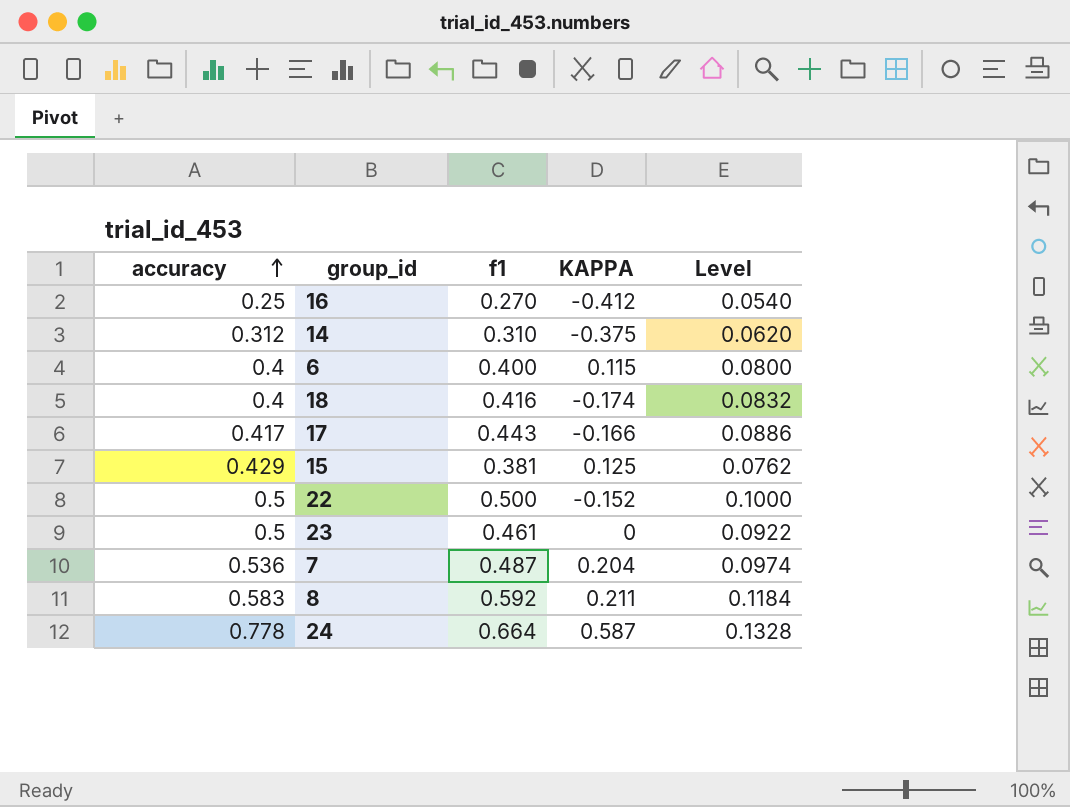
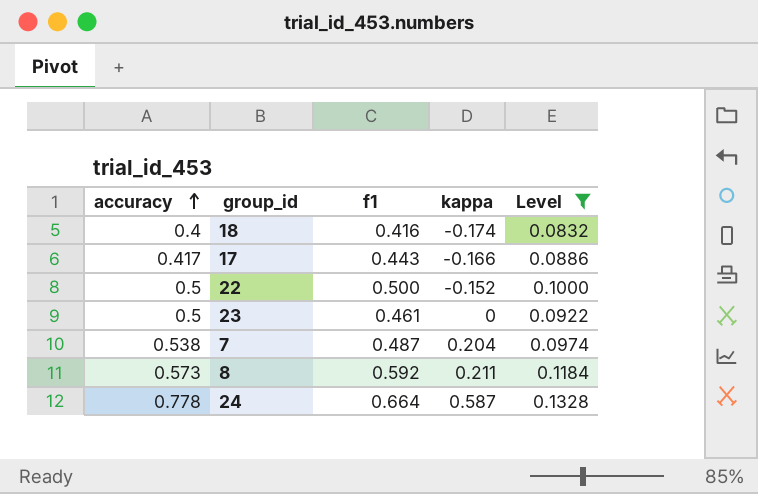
filter: none -> Level >= 0.0832
column name: KAPPA -> kappa
7 | accuracy: 0.536 -> 0.538
8 | accuracy: 0.583 -> 0.573

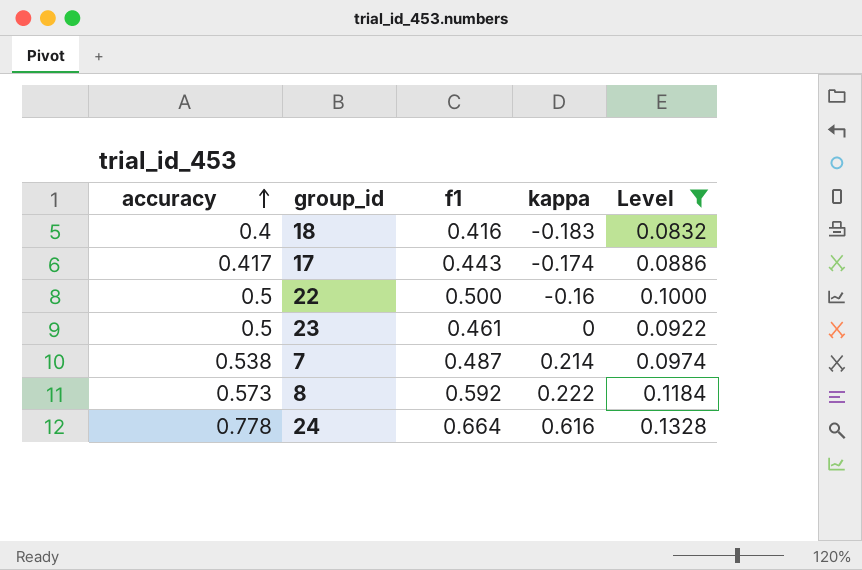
18 | kappa: -0.174 -> -0.183
17 | kappa: -0.166 -> -0.174
22 | kappa: -0.152 -> -0.16
7 | kappa: 0.204 -> 0.214
8 | kappa: 0.211 -> 0.222
24 | kappa: 0.587 -> 0.616

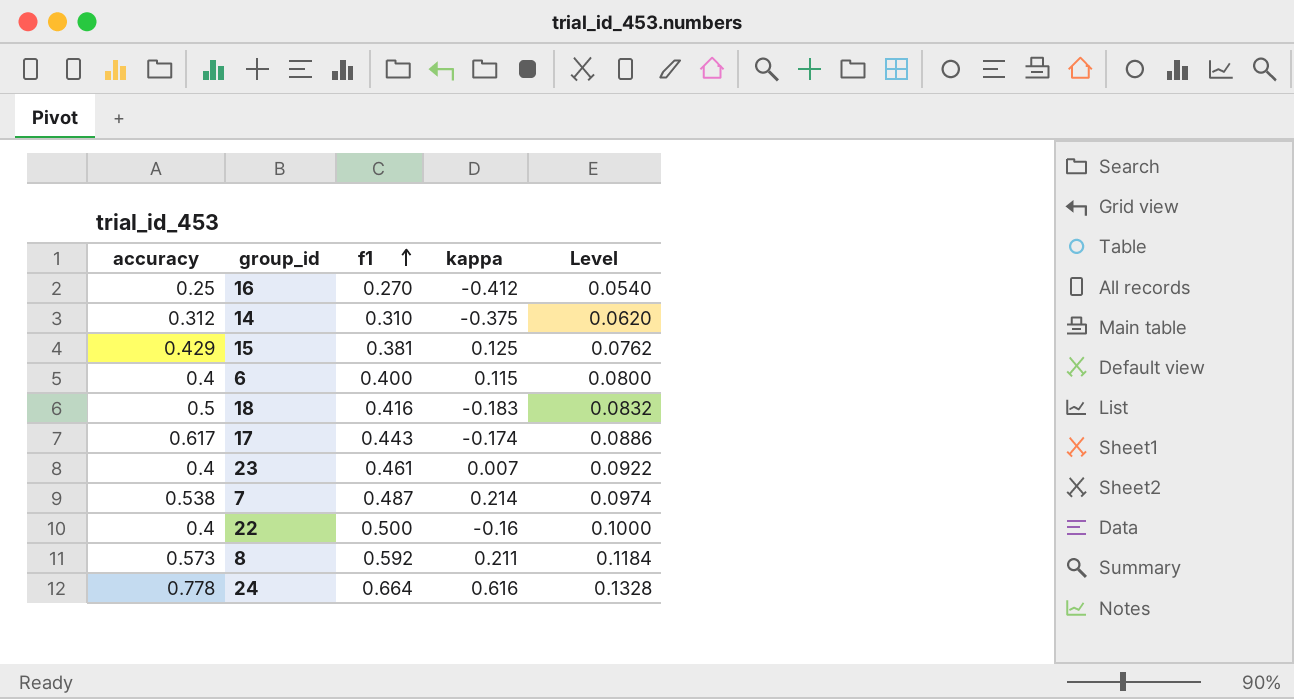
filter: Level >= 0.0832 -> none
row order: accuracy ascending -> f1 ascending
18 | accuracy: 0.4 -> 0.5
17 | accuracy: 0.417 -> 0.617
23 | accuracy: 0.5 -> 0.4
23 | kappa: 0 -> 0.007
22 | accuracy: 0.5 -> 0.4
8 | kappa: 0.222 -> 0.211

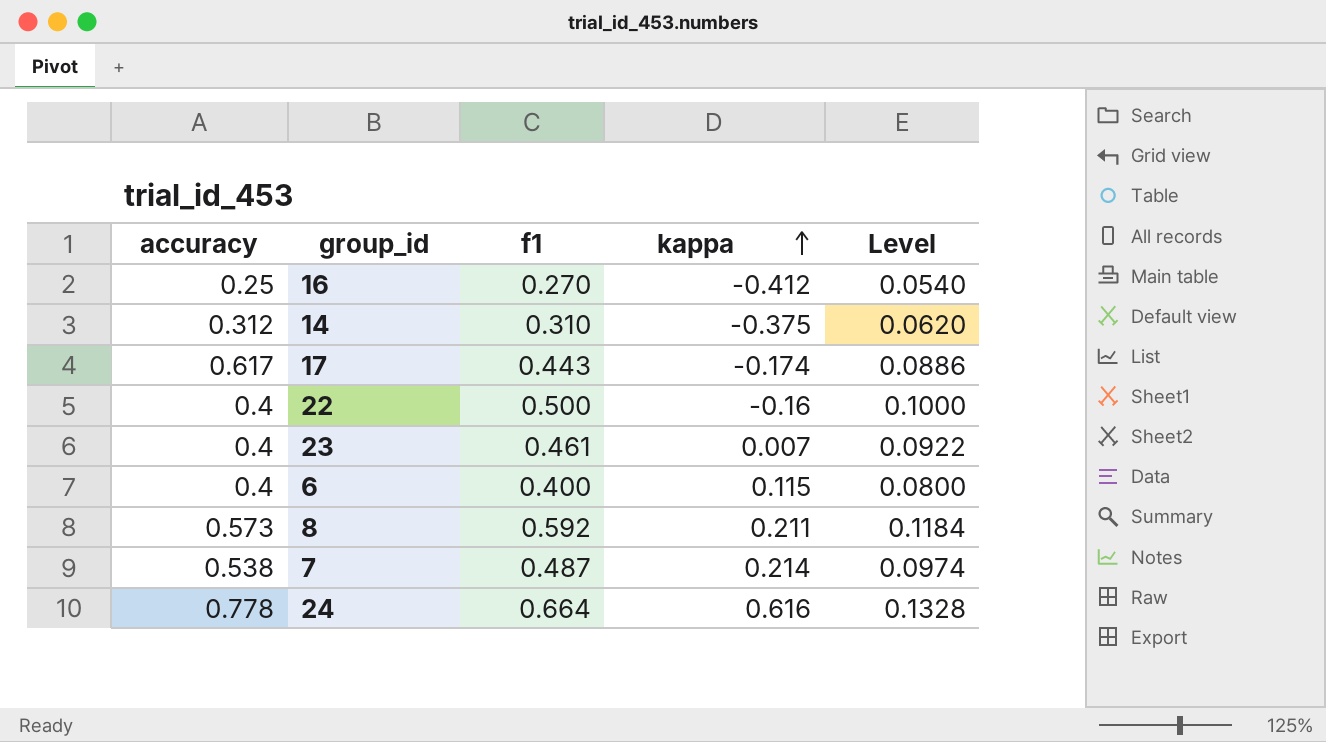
row order: f1 ascending -> kappa ascending
row 15: 0.429 | 0.381 | 0.125 | 0.0762 -> none
row 18: 0.5 | 0.416 | -0.183 | 0.0832 -> none

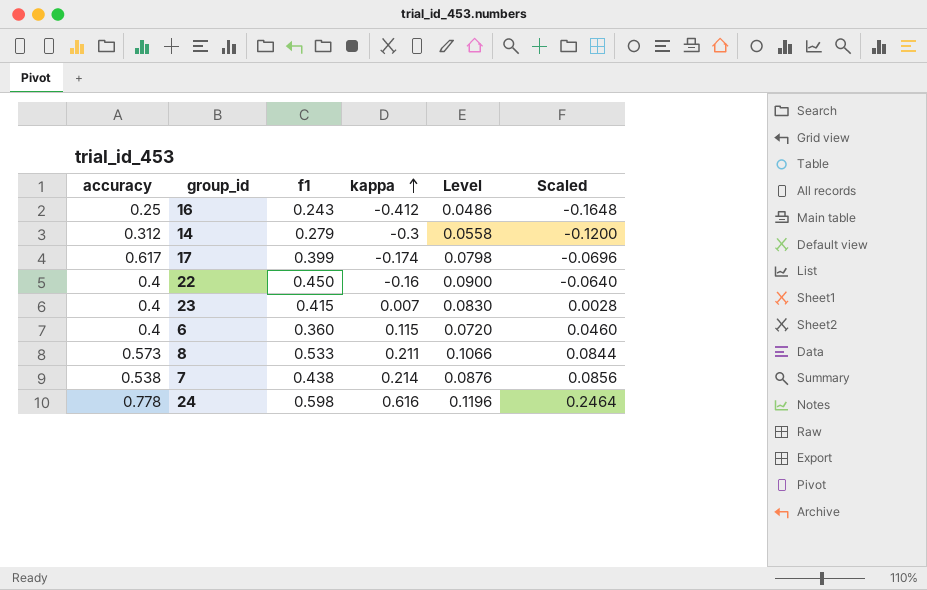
column Scaled | formula: none -> [kappa] * 0.4
16 | f1: 0.270 -> 0.243
16 | Level: 0.0540 -> 0.0486
14 | f1: 0.310 -> 0.279
14 | kappa: -0.375 -> -0.3
14 | Level: 0.0620 -> 0.0558
17 | f1: 0.443 -> 0.399
17 | Level: 0.0886 -> 0.0798
22 | f1: 0.500 -> 0.450
22 | Level: 0.1000 -> 0.0900
23 | f1: 0.461 -> 0.415
23 | Level: 0.0922 -> 0.0830
6 | f1: 0.400 -> 0.360
6 | Level: 0.0800 -> 0.0720
8 | f1: 0.592 -> 0.533
8 | Level: 0.1184 -> 0.1066
7 | f1: 0.487 -> 0.438
7 | Level: 0.0974 -> 0.0876
24 | f1: 0.664 -> 0.598
24 | Level: 0.1328 -> 0.1196

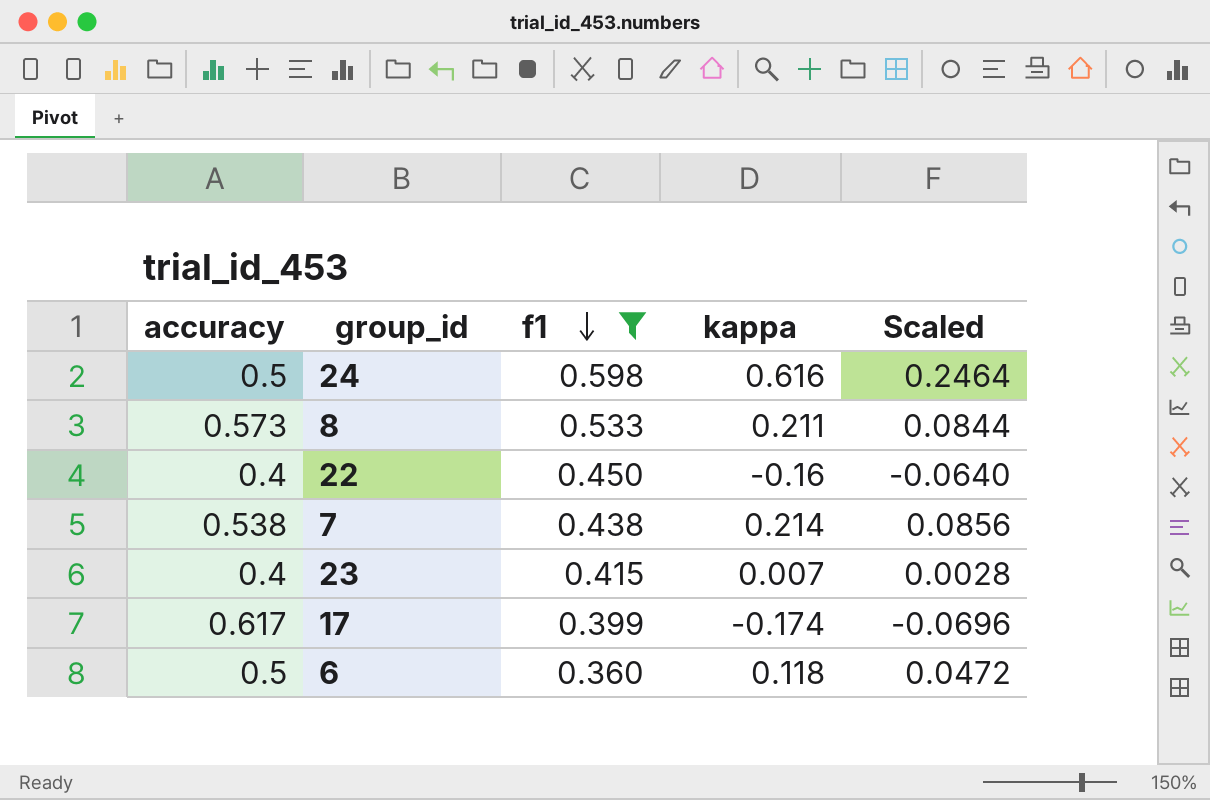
filter: none -> f1 >= 0.360
row order: kappa ascending -> f1 descending
column Level | formula: [f1] * 0.2 -> none
24 | accuracy: 0.778 -> 0.5
6 | accuracy: 0.4 -> 0.5
6 | kappa: 0.115 -> 0.118
6 | Scaled: 0.0460 -> 0.0472

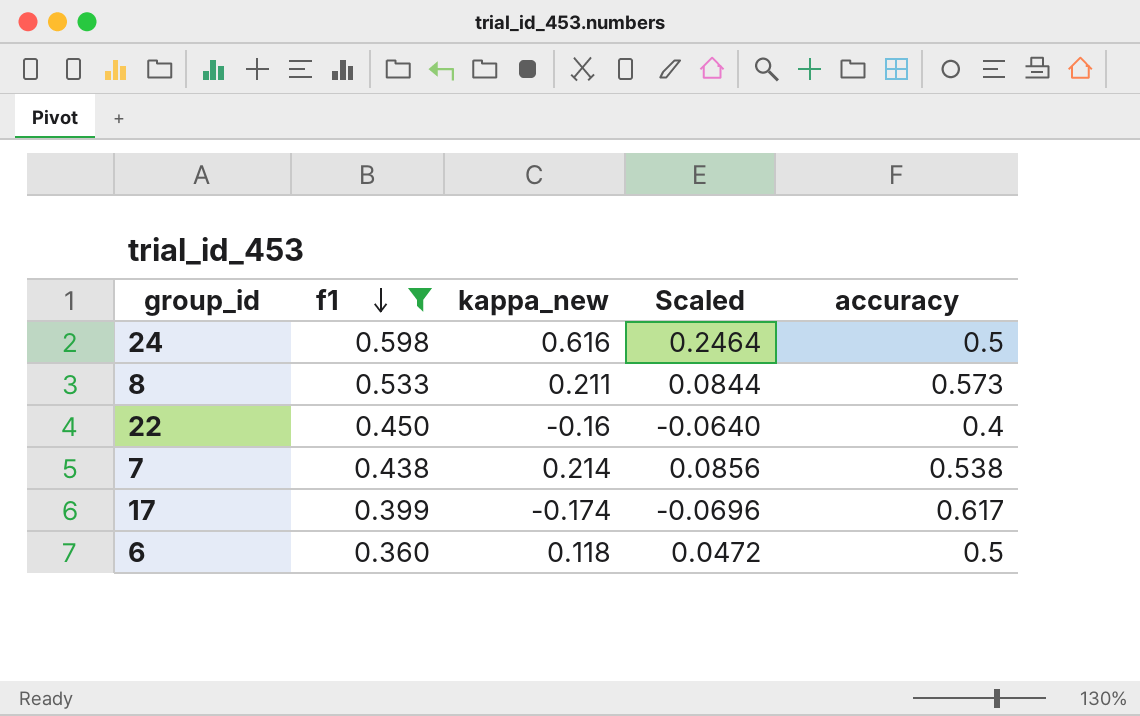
column name: kappa -> kappa_new
column accuracy | position: 1 -> 5
row 23: 0.4 | 0.415 | 0.007 | 0.0028 -> none

